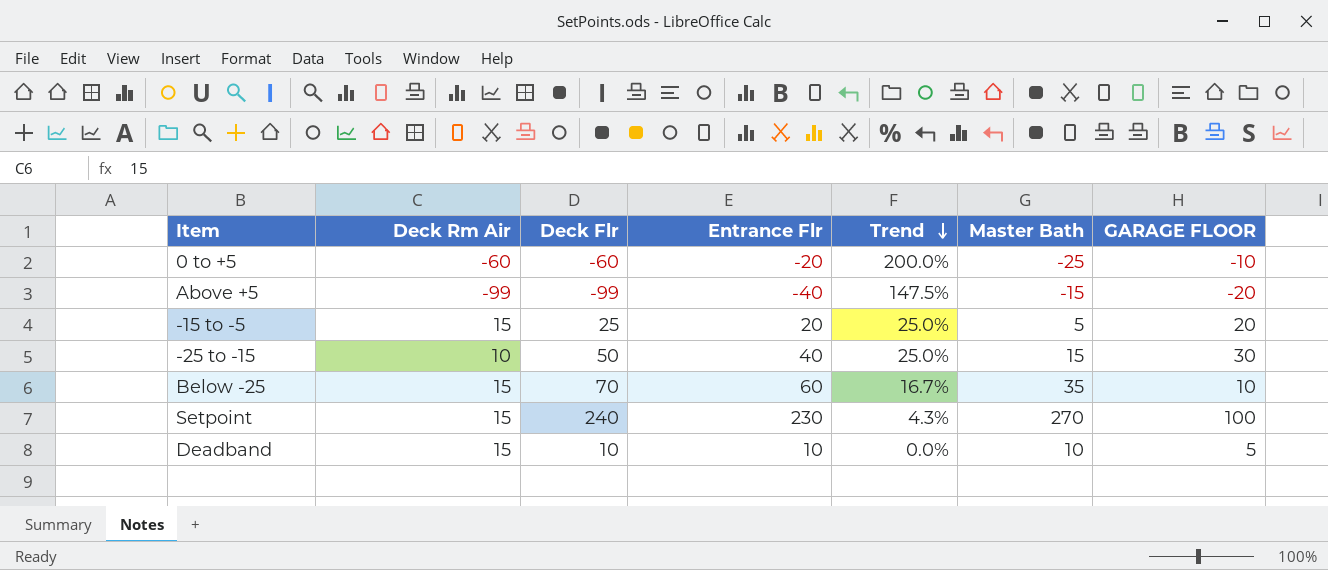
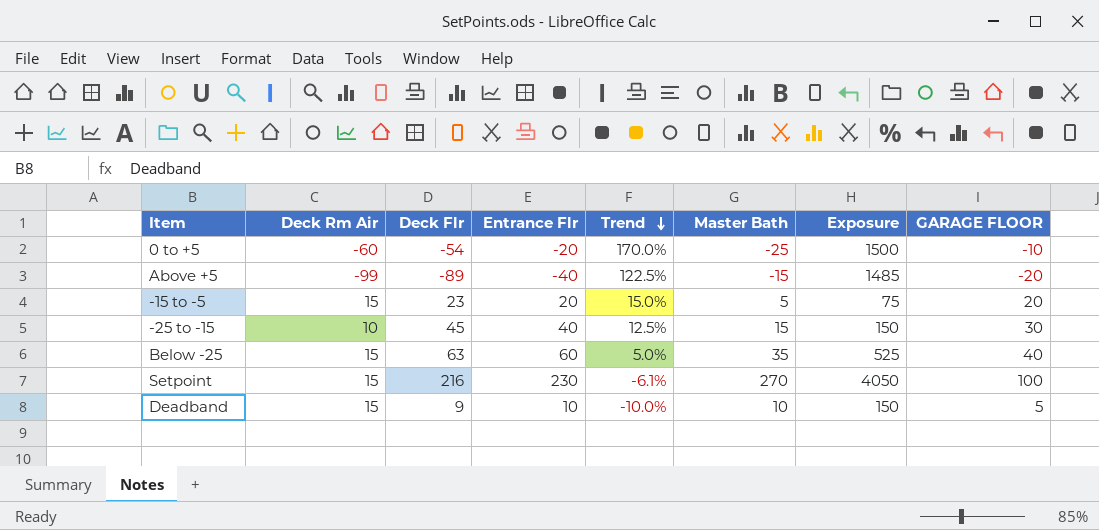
column Exposure | formula: none -> [Deck Rm Air] * [Master Bath]
0 to +5 | Deck Flr: -60 -> -54
0 to +5 | Trend: 200.0% -> 170.0%
Above +5 | Deck Flr: -99 -> -89
Above +5 | Trend: 147.5% -> 122.5%
-15 to -5 | Deck Flr: 25 -> 23
-15 to -5 | Trend: 25.0% -> 15.0%
-25 to -15 | Deck Flr: 50 -> 45
-25 to -15 | Trend: 25.0% -> 12.5%
Below -25 | Deck Flr: 70 -> 63
Below -25 | Trend: 16.7% -> 5.0%
Below -25 | GARAGE FLOOR: 10 -> 40
Setpoint | Deck Flr: 240 -> 216
Setpoint | Trend: 4.3% -> -6.1%
Deadband | Deck Flr: 10 -> 9
Deadband | Trend: 0.0% -> -10.0%

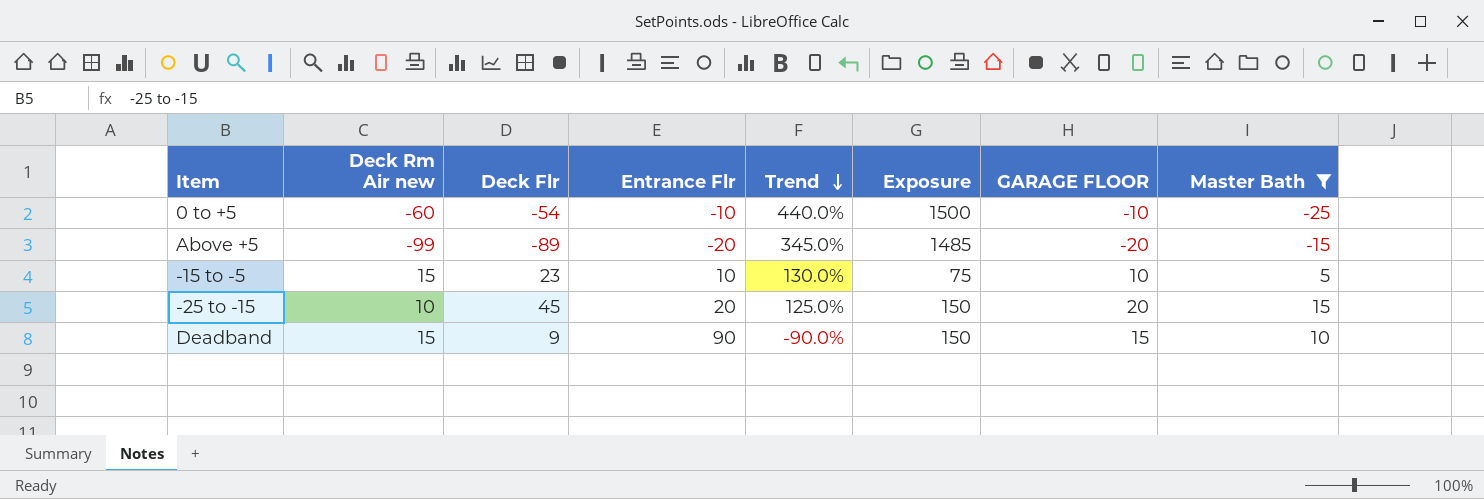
filter: none -> Master Bath <= 15
column name: Deck Rm Air -> Deck Rm Air new
column Master Bath | position: 6 -> 8
0 to +5 | Entrance Flr: -20 -> -10
0 to +5 | Trend: 170.0% -> 440.0%
Above +5 | Entrance Flr: -40 -> -20
Above +5 | Trend: 122.5% -> 345.0%
-15 to -5 | Entrance Flr: 20 -> 10
-15 to -5 | Trend: 15.0% -> 130.0%
-15 to -5 | GARAGE FLOOR: 20 -> 10
-25 to -15 | Entrance Flr: 40 -> 20
-25 to -15 | Trend: 12.5% -> 125.0%
-25 to -15 | GARAGE FLOOR: 30 -> 20
Deadband | Entrance Flr: 10 -> 90
Deadband | Trend: -10.0% -> -90.0%
Deadband | GARAGE FLOOR: 5 -> 15

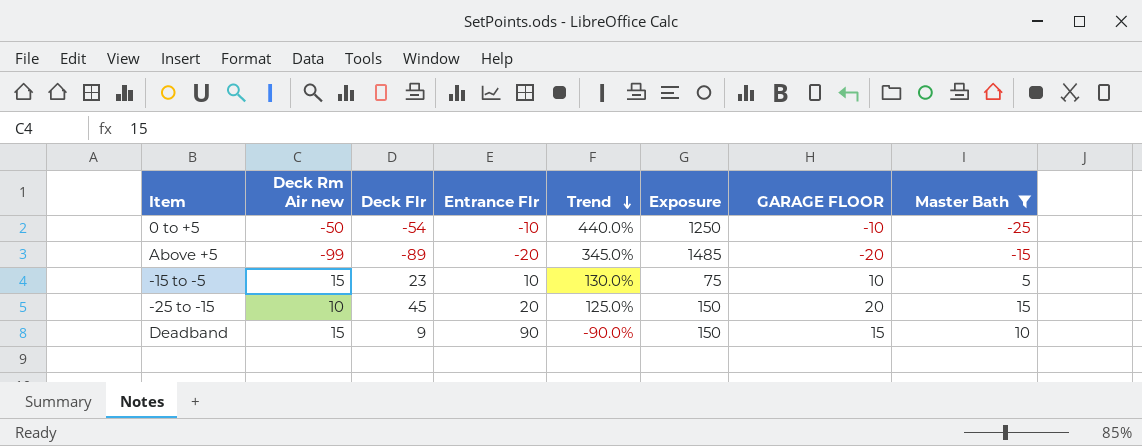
0 to +5 | Deck Rm Air new: -60 -> -50
0 to +5 | Exposure: 1500 -> 1250

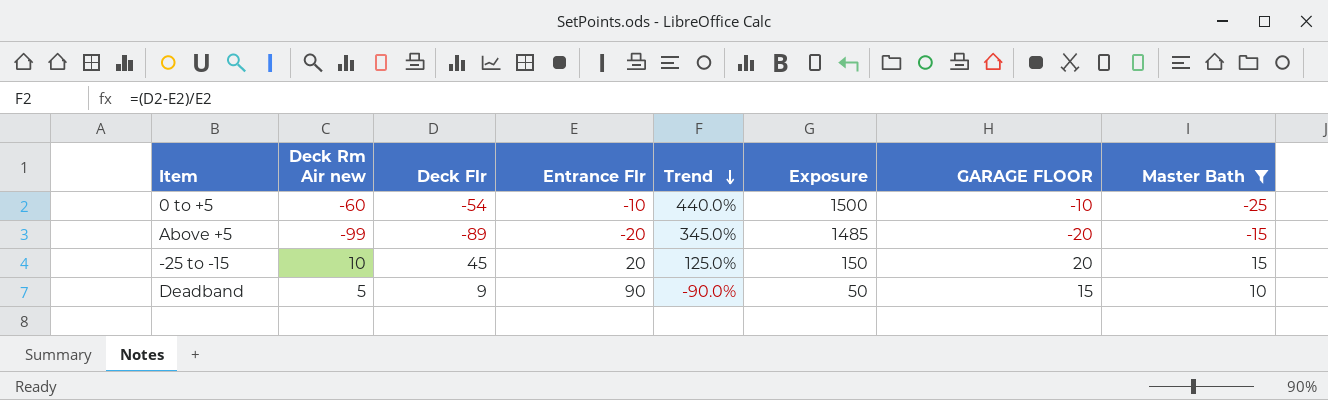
row -15 to -5: 15 | 23 | 10 | 130.0% | 75 | 10 | 5 -> none
0 to +5 | Deck Rm Air new: -50 -> -60
0 to +5 | Exposure: 1250 -> 1500
Deadband | Deck Rm Air new: 15 -> 5
Deadband | Exposure: 150 -> 50

